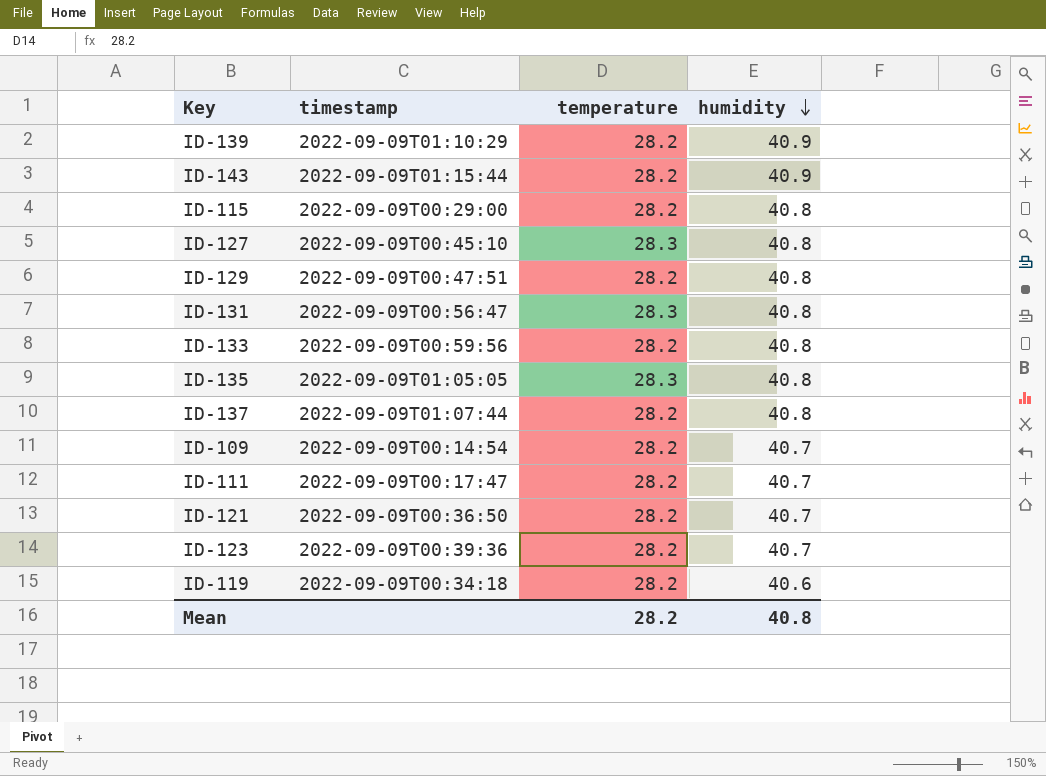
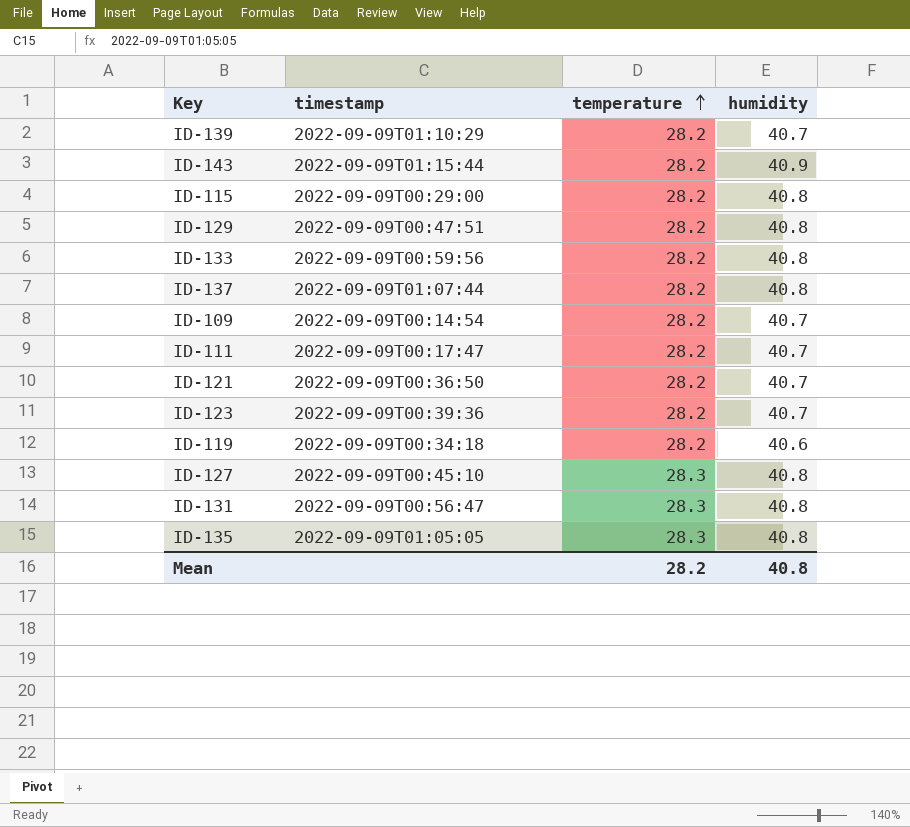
row order: humidity descending -> temperature ascending
ID-139 | humidity: 40.9 -> 40.7

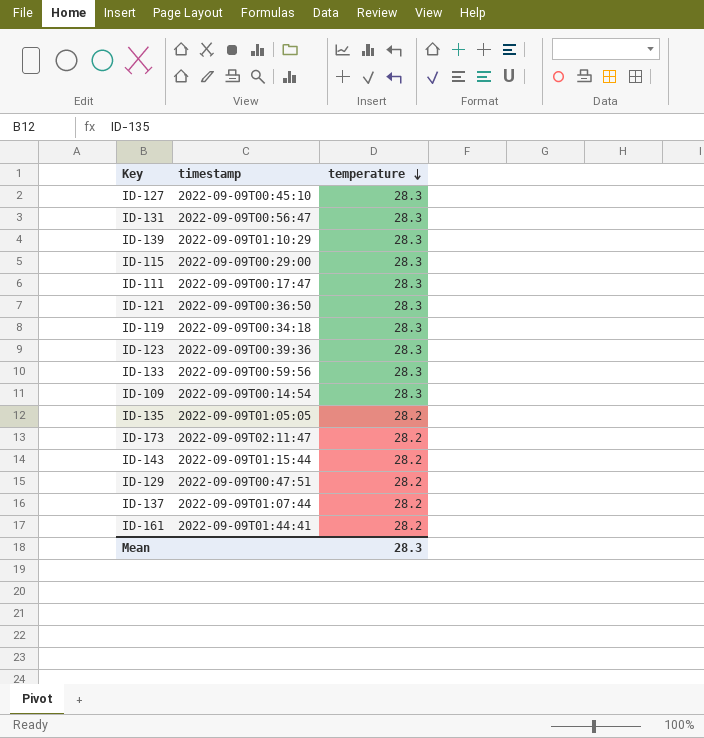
row order: temperature ascending -> temperature descending
column humidity | position: 4 -> none
ID-139 | temperature: 28.2 -> 28.3
ID-115 | temperature: 28.2 -> 28.3
ID-111 | temperature: 28.2 -> 28.3
ID-121 | temperature: 28.2 -> 28.3
ID-119 | temperature: 28.2 -> 28.3
ID-123 | temperature: 28.2 -> 28.3
ID-133 | temperature: 28.2 -> 28.3
ID-109 | temperature: 28.2 -> 28.3
ID-135 | temperature: 28.3 -> 28.2
row ID-173: none -> 2022-09-09T02:11:47 | 28.2
row ID-161: none -> 2022-09-09T01:44:41 | 28.2
Mean | temperature: 28.2 -> 28.3

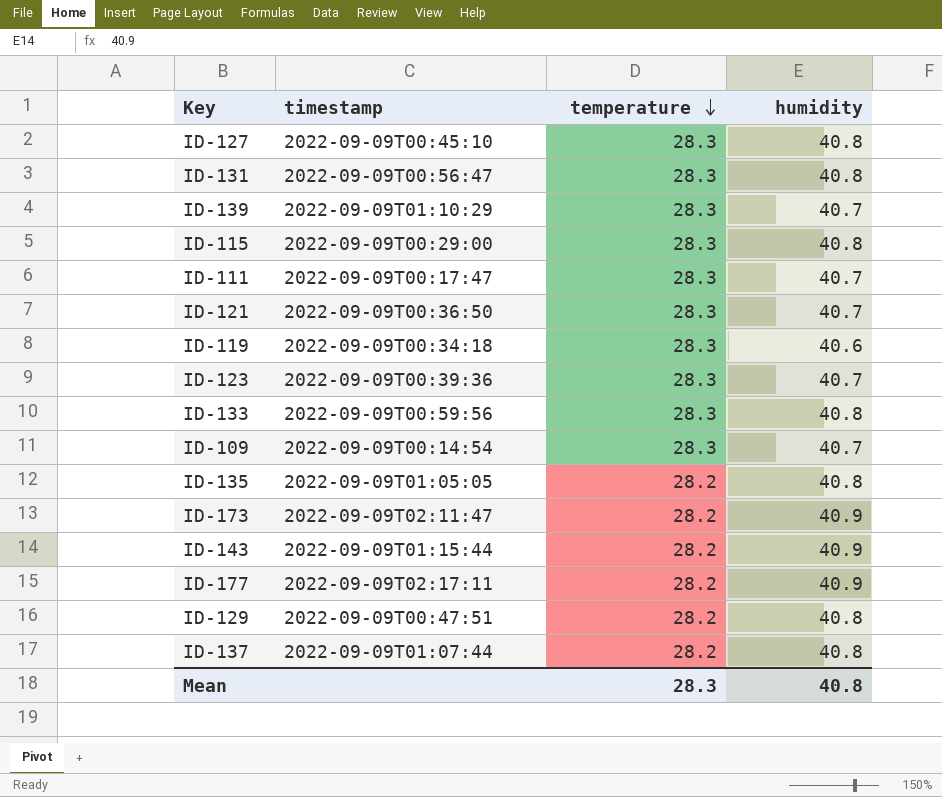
column humidity | position: none -> 4
row ID-161: 2022-09-09T01:44:41 | 28.2 -> none
row ID-177: none -> 2022-09-09T02:17:11 | 28.2 | 40.9

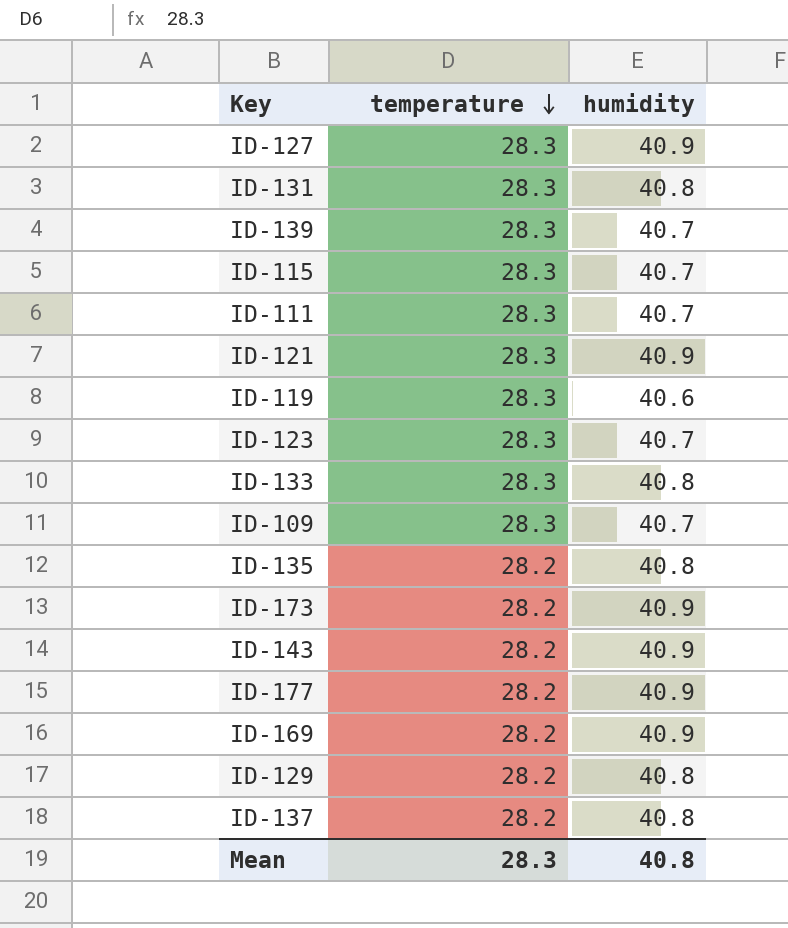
column timestamp | position: 2 -> none
ID-127 | humidity: 40.8 -> 40.9
ID-115 | humidity: 40.8 -> 40.7
ID-121 | humidity: 40.7 -> 40.9
row ID-169: none -> 28.2 | 40.9

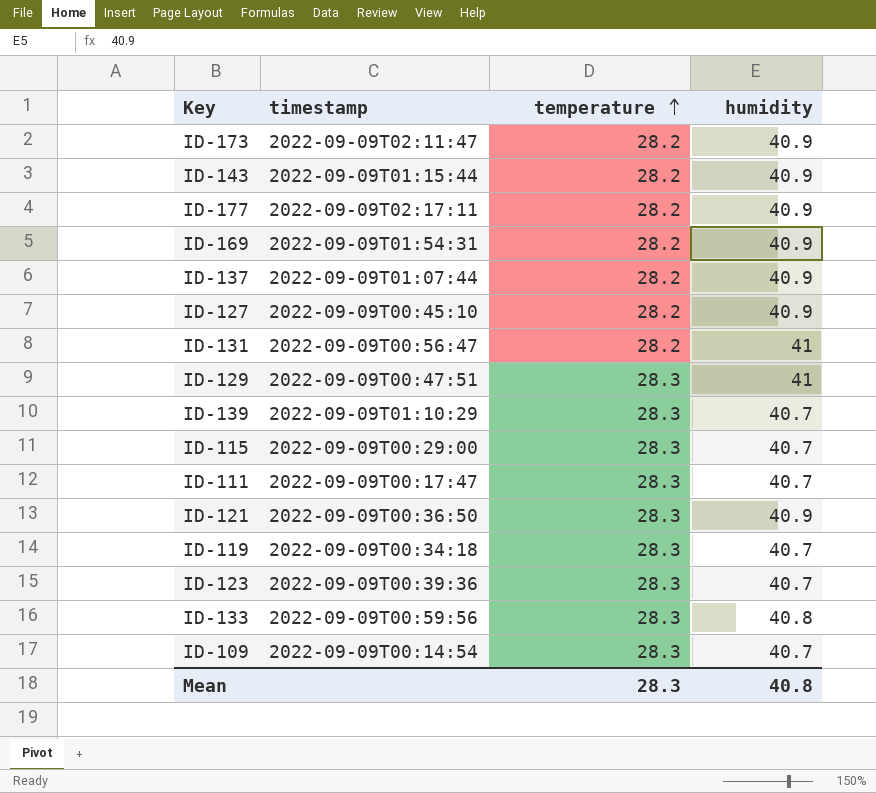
row order: temperature descending -> temperature ascending
column timestamp | position: none -> 2
row ID-135: 28.2 | 40.8 -> none
ID-137 | humidity: 40.8 -> 40.9
ID-127 | temperature: 28.3 -> 28.2
ID-131 | temperature: 28.3 -> 28.2
ID-131 | humidity: 40.8 -> 41
ID-129 | temperature: 28.2 -> 28.3
ID-129 | humidity: 40.8 -> 41
ID-119 | humidity: 40.6 -> 40.7

